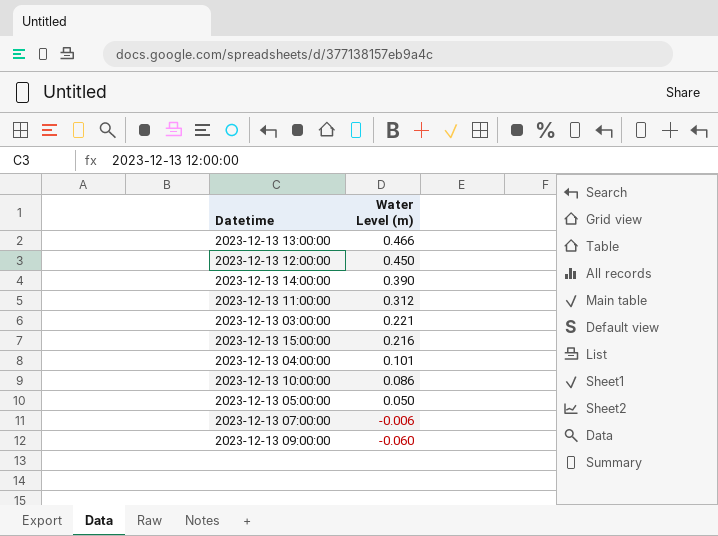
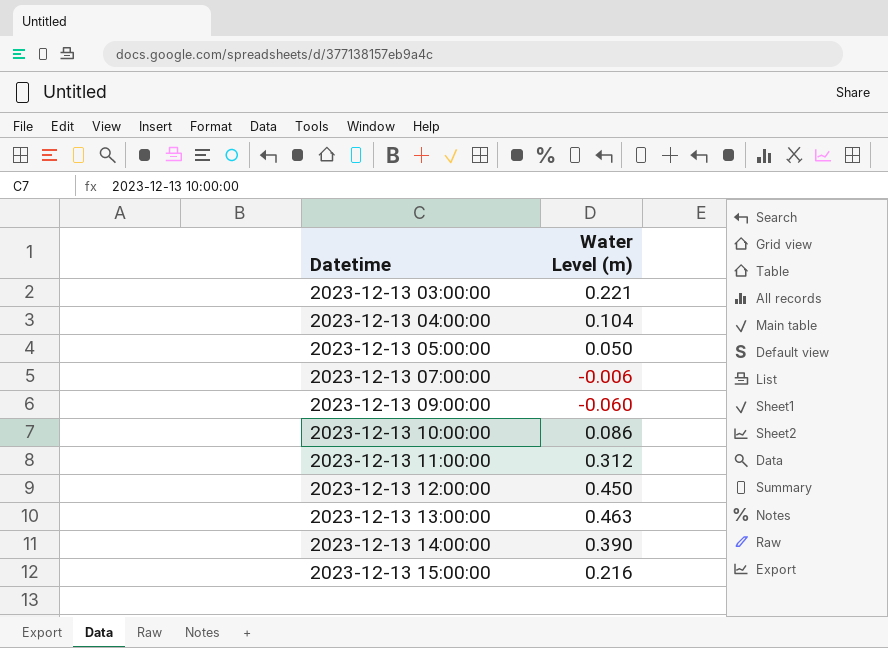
row order: Water Level (m) descending -> Datetime ascending
2023-12-13 04:00:00 | Water Level (m): 0.101 -> 0.104
2023-12-13 13:00:00 | Water Level (m): 0.466 -> 0.463

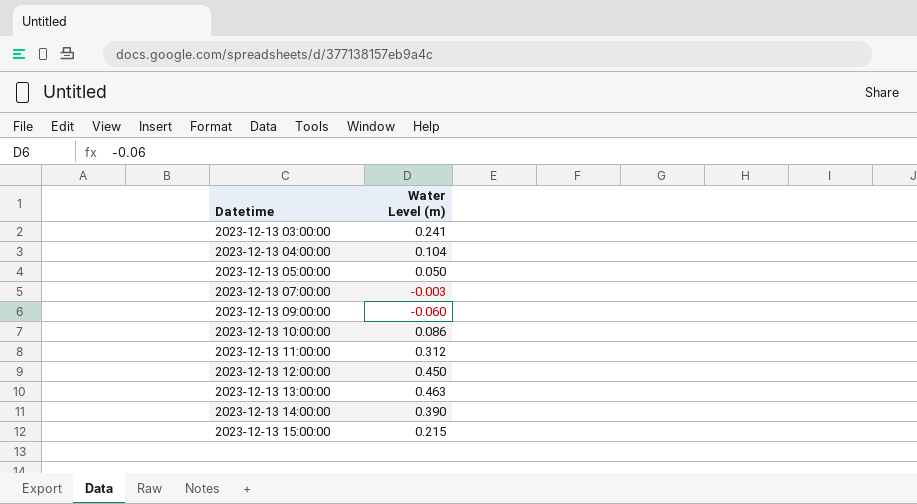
2023-12-13 03:00:00 | Water Level (m): 0.221 -> 0.241
2023-12-13 07:00:00 | Water Level (m): -0.006 -> -0.003
2023-12-13 15:00:00 | Water Level (m): 0.216 -> 0.215

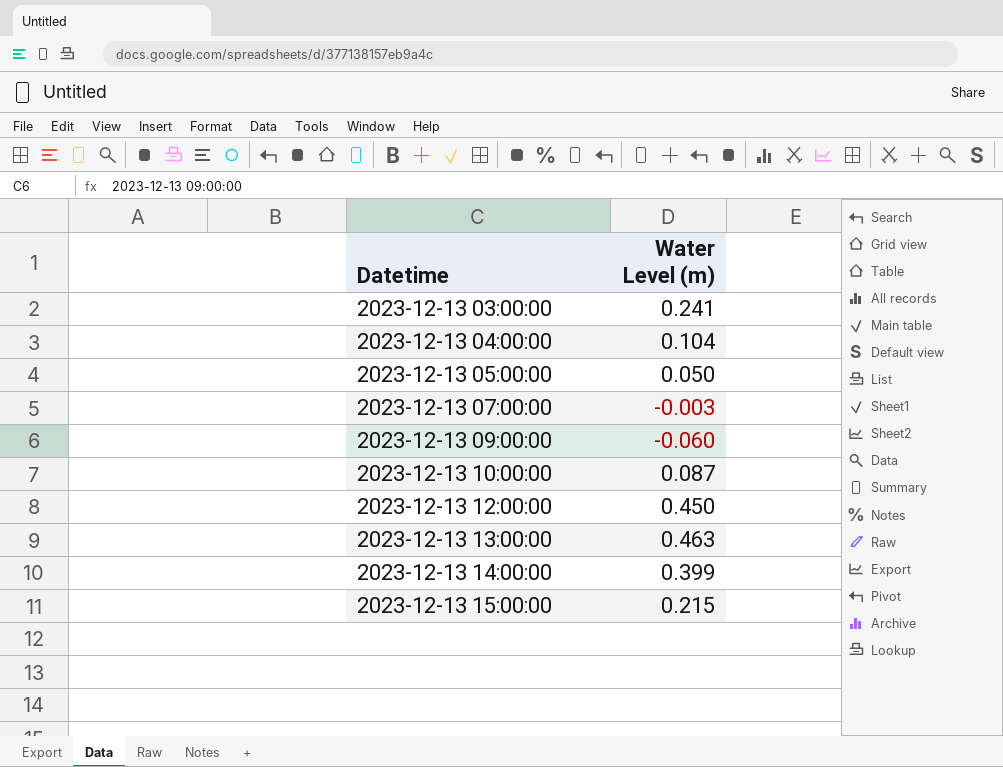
row 2023-12-13 11:00:00: 0.312 -> none
2023-12-13 10:00:00 | Water Level (m): 0.086 -> 0.087
2023-12-13 14:00:00 | Water Level (m): 0.390 -> 0.399

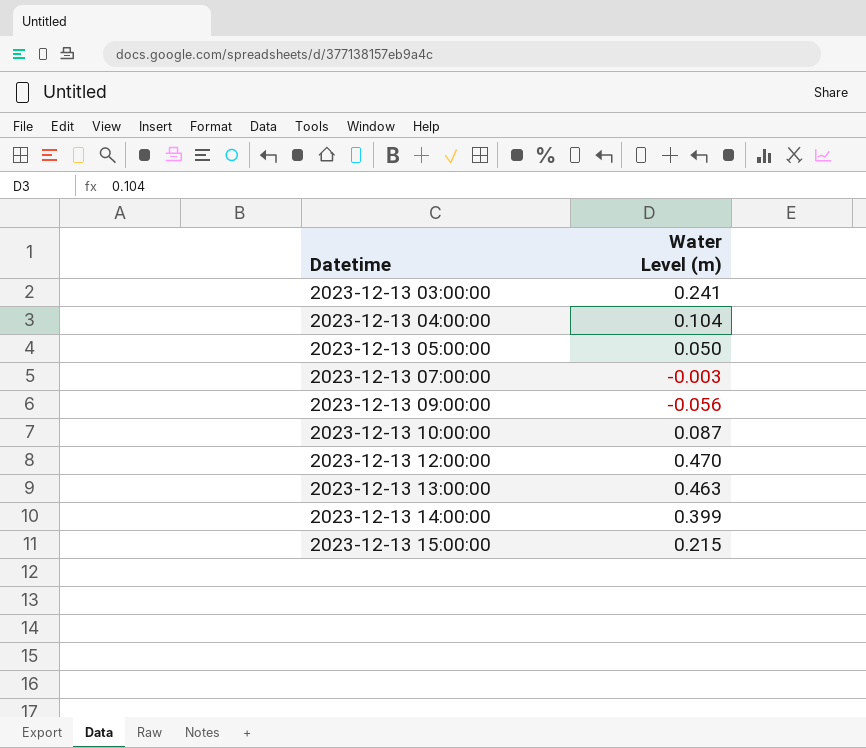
2023-12-13 09:00:00 | Water Level (m): -0.060 -> -0.056
2023-12-13 12:00:00 | Water Level (m): 0.450 -> 0.470

